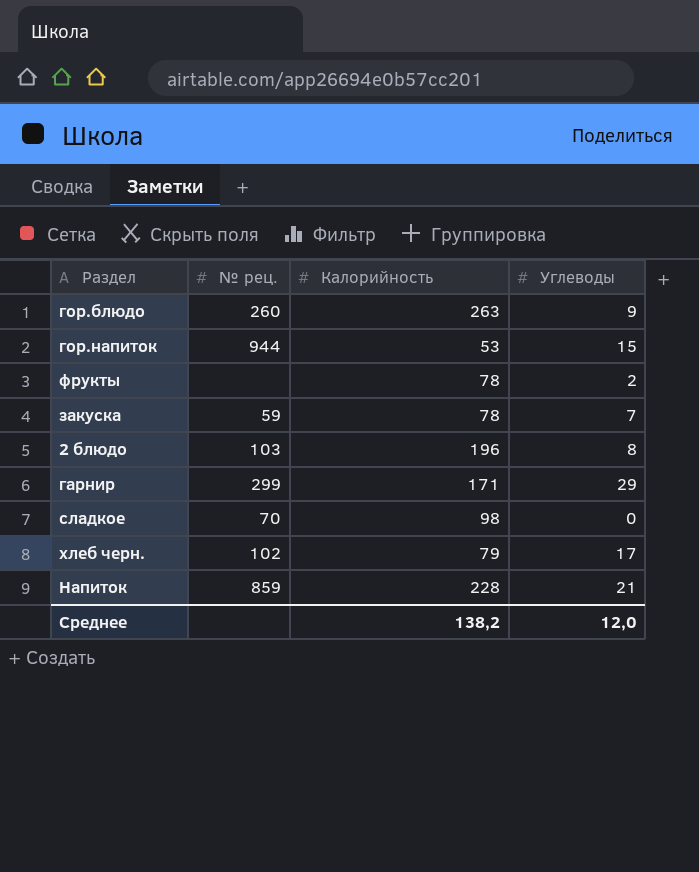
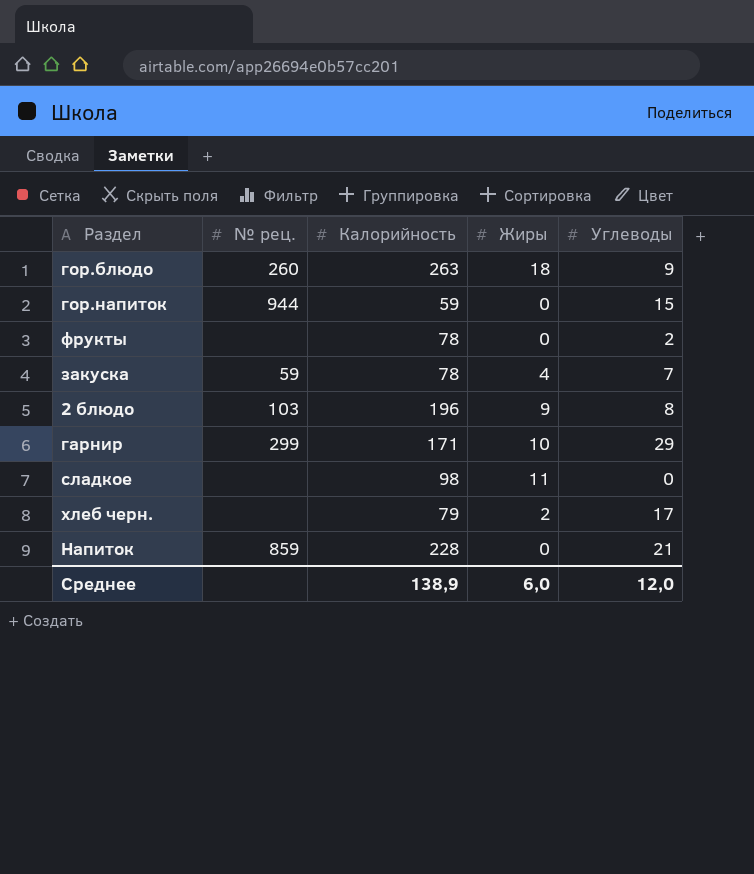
column Жиры | position: none -> 4
гор.напиток | Калорийность: 53 -> 59
сладкое | № рец.: 70 -> none
хлеб черн. | № рец.: 102 -> none
Среднее | Калорийность: 138,2 -> 138,9

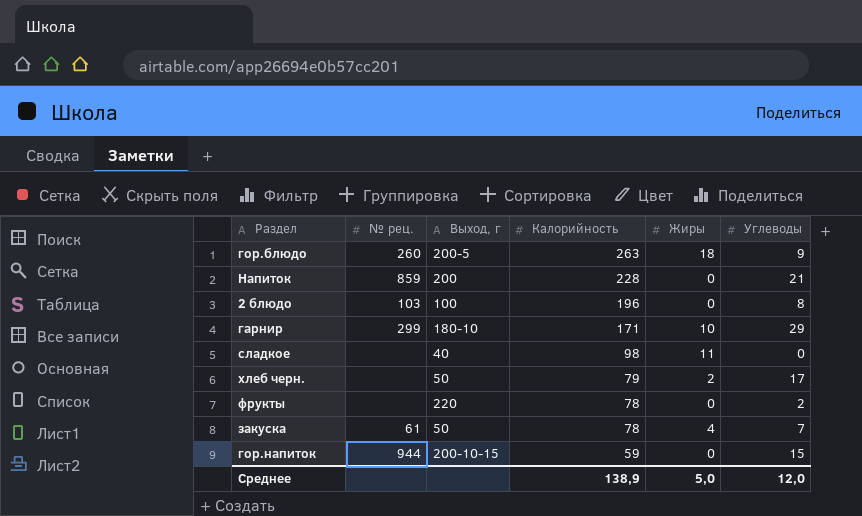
row order: none -> Калорийность descending
column Выход, г | position: none -> 3
2 блюдо | Жиры: 9 -> 0
закуска | № рец.: 59 -> 61
Среднее | Жиры: 6,0 -> 5,0

